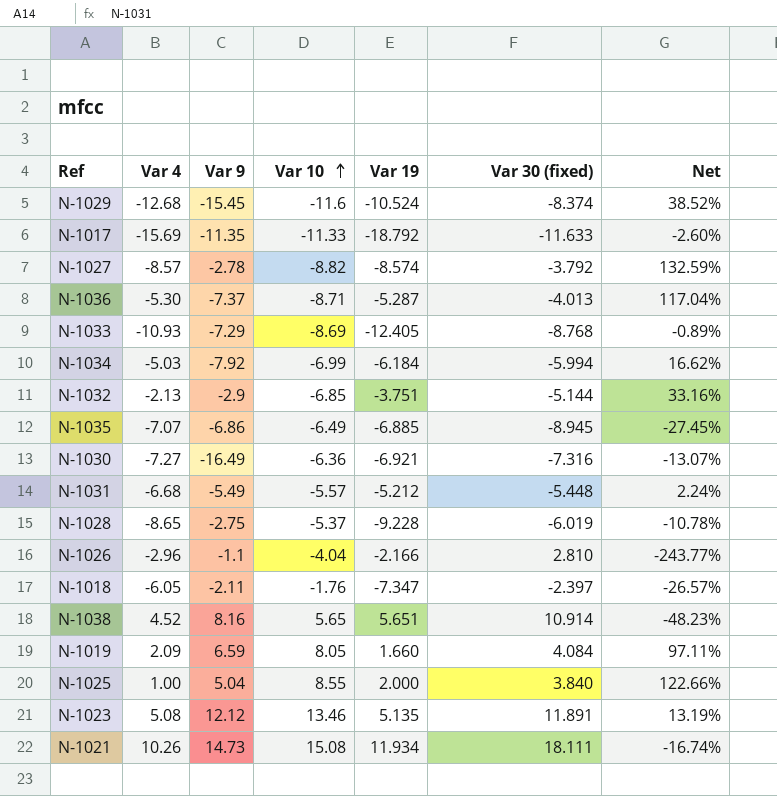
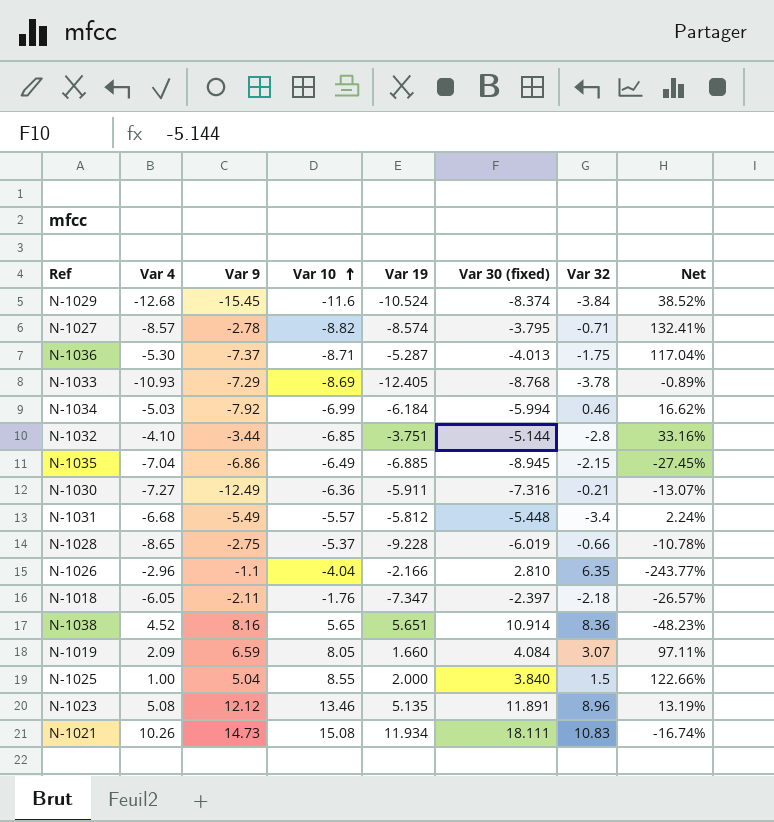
column Var 32 | position: none -> 7
row N-1017: -15.69 | -11.35 | -11.33 | -18.792 | -11.633 | -2.60% -> none
N-1027 | Var 30 (fixed): -3.792 -> -3.795
N-1027 | Net: 132.59% -> 132.41%
N-1032 | Var 4: -2.13 -> -4.10
N-1032 | Var 9: -2.9 -> -3.44
N-1035 | Var 4: -7.07 -> -7.04
N-1030 | Var 9: -16.49 -> -12.49
N-1030 | Var 19: -6.921 -> -5.911
N-1031 | Var 19: -5.212 -> -5.812

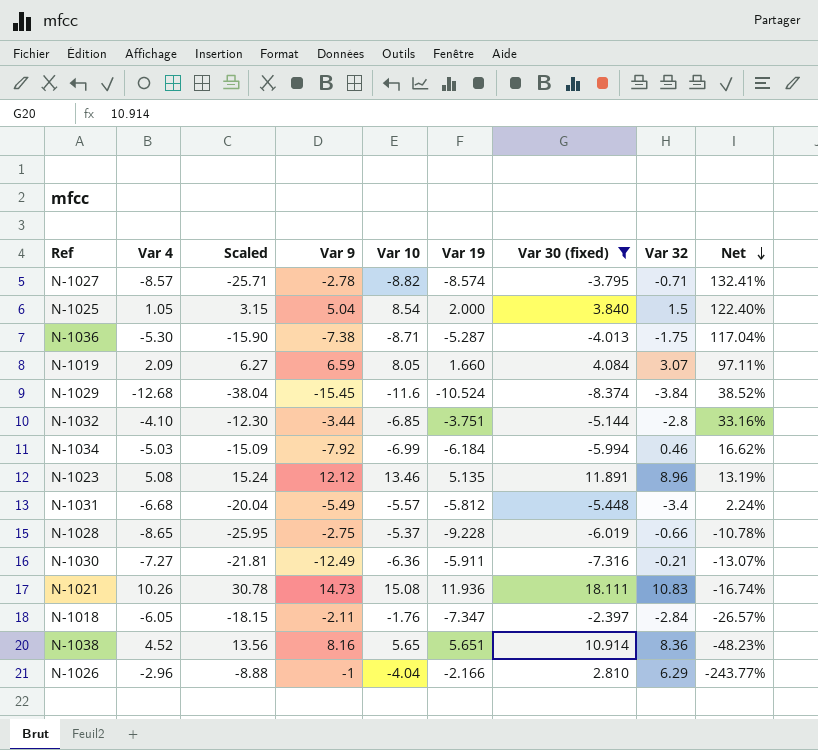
filter: none -> Var 30 (fixed) >= -8.374
row order: Var 10 ascending -> Net descending
column Scaled | formula: none -> [Var 4] * 3
N-1025 | Var 4: 1.00 -> 1.05
N-1025 | Var 10: 8.55 -> 8.54
N-1025 | Net: 122.66% -> 122.40%
N-1036 | Var 9: -7.37 -> -7.38
N-1021 | Var 19: 11.934 -> 11.936
N-1018 | Var 32: -2.18 -> -2.84
N-1026 | Var 9: -1.1 -> -1
N-1026 | Var 32: 6.35 -> 6.29

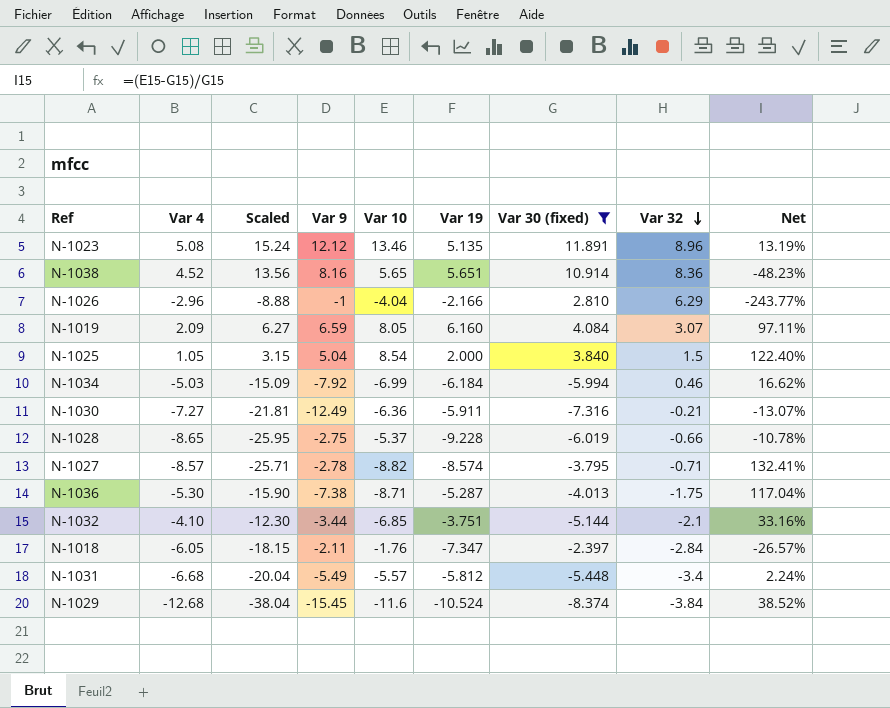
row order: Net descending -> Var 32 descending
row N-1021: 10.26 | 30.78 | 14.73 | 15.08 | 11.936 | 18.111 | 10.83 | -16.74% -> none
N-1019 | Var 19: 1.660 -> 6.160
N-1032 | Var 32: -2.8 -> -2.1

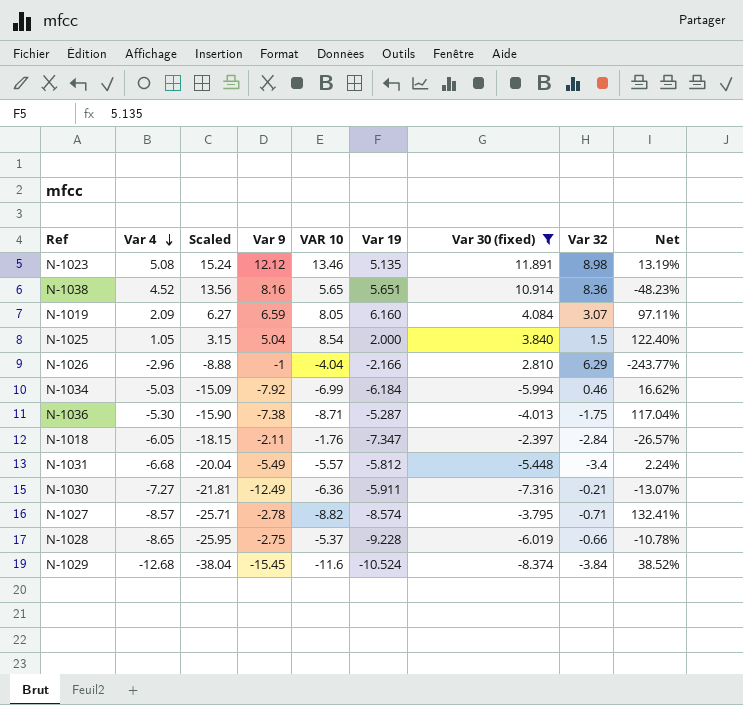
row order: Var 32 descending -> Var 4 descending
column name: Var 10 -> VAR 10
row N-1032: -4.10 | -12.30 | -3.44 | -6.85 | -3.751 | -5.144 | -2.1 | 33.16% -> none
N-1023 | Var 32: 8.96 -> 8.98

